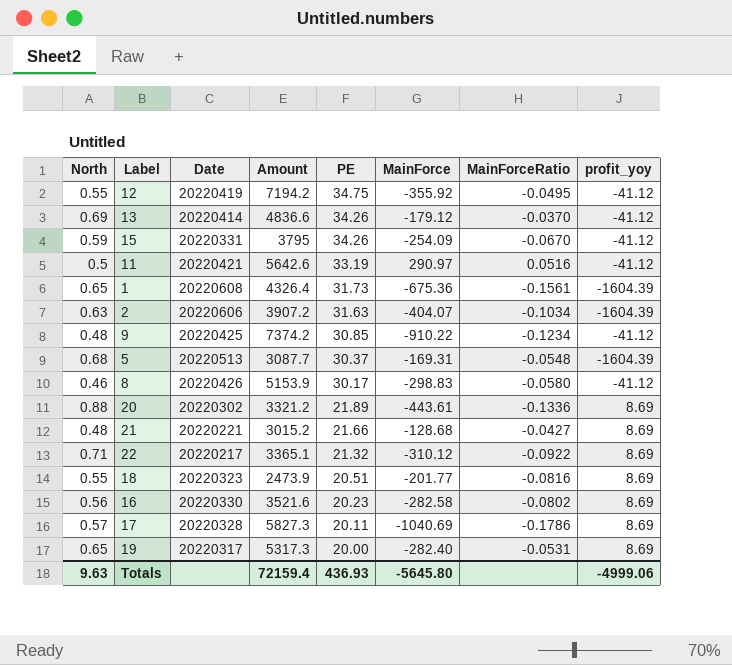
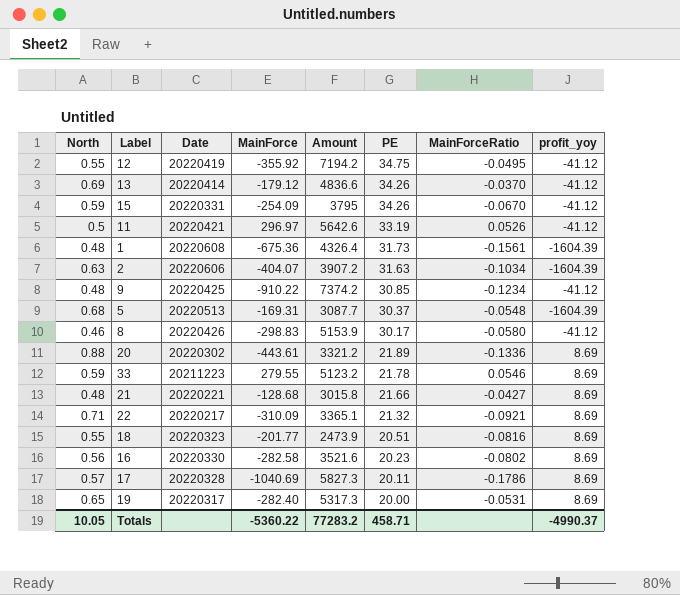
column MainForce | position: 6 -> 4
11 | MainForce: 290.97 -> 296.97
11 | MainForceRatio: 0.0516 -> 0.0526
1 | North: 0.65 -> 0.48
row 33: none -> 0.59 | 20211223 | 279.55 | 5123.2 | 21.78 | 0.0546 | 8.69
21 | Amount: 3015.2 -> 3015.8
22 | MainForce: -310.12 -> -310.09
22 | MainForceRatio: -0.0922 -> -0.0921
Totals | North: 9.63 -> 10.05
Totals | MainForce: -5645.80 -> -5360.22
Totals | Amount: 72159.4 -> 77283.2
Totals | PE: 436.93 -> 458.71
Totals | profit_yoy: -4999.06 -> -4990.37

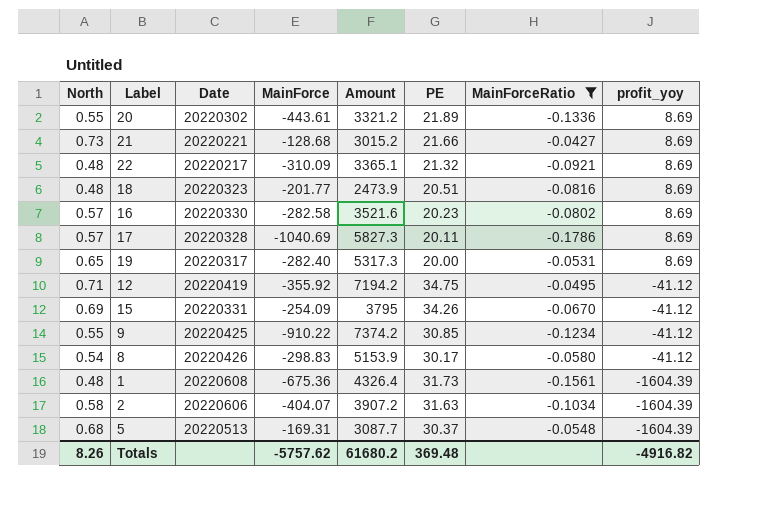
filter: none -> MainForceRatio <= -0.0427
row order: PE descending -> profit_yoy descending
20 | North: 0.88 -> 0.55
21 | North: 0.48 -> 0.73
21 | Amount: 3015.8 -> 3015.2
22 | North: 0.71 -> 0.48
18 | North: 0.55 -> 0.48
16 | North: 0.56 -> 0.57
12 | North: 0.55 -> 0.71
15 | North: 0.59 -> 0.69
9 | North: 0.48 -> 0.55
8 | North: 0.46 -> 0.54
2 | North: 0.63 -> 0.58
Totals | North: 10.05 -> 8.26
Totals | MainForce: -5360.22 -> -5757.62
Totals | Amount: 77283.2 -> 61680.2
Totals | PE: 458.71 -> 369.48
Totals | profit_yoy: -4990.37 -> -4916.82

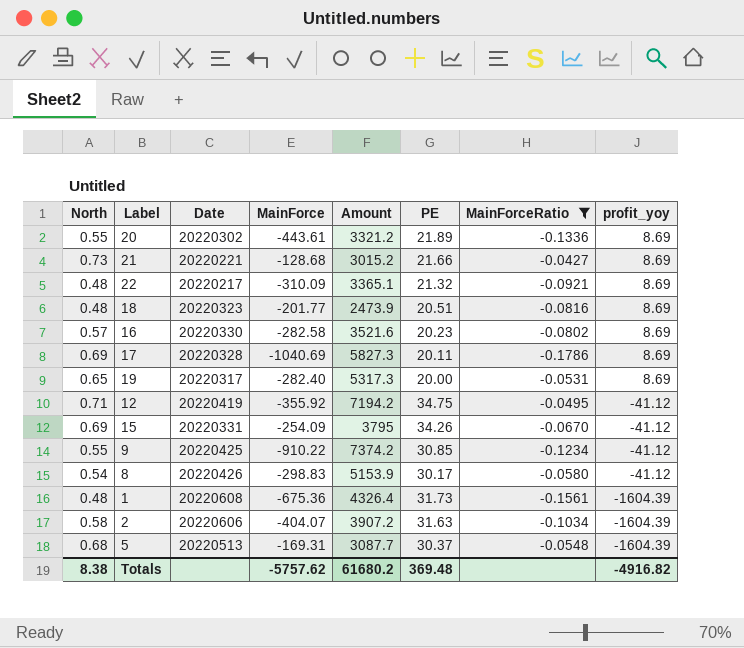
17 | North: 0.57 -> 0.69
Totals | North: 8.26 -> 8.38

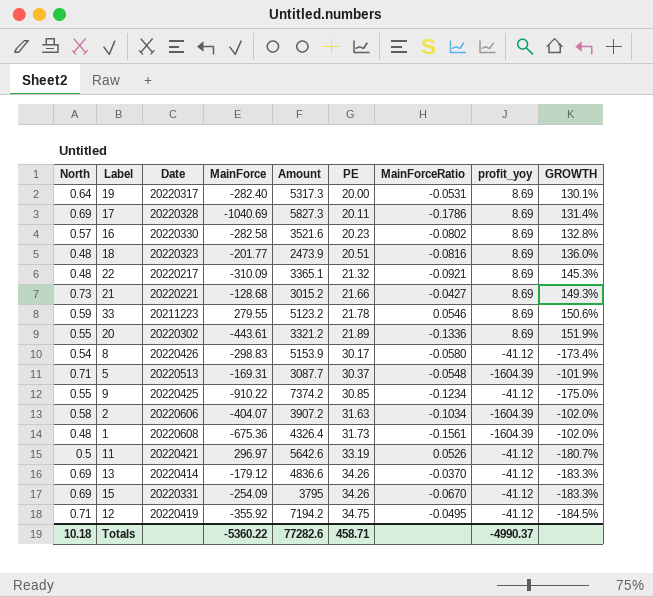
filter: MainForceRatio <= -0.0427 -> none
row order: profit_yoy descending -> PE ascending
column GROWTH | formula: none -> ([PE] - [profit_yoy]) / [profit_yoy]
19 | North: 0.65 -> 0.64
5 | North: 0.68 -> 0.71
Totals | North: 8.38 -> 10.18
Totals | MainForce: -5757.62 -> -5360.22
Totals | Amount: 61680.2 -> 77282.6
Totals | PE: 369.48 -> 458.71
Totals | profit_yoy: -4916.82 -> -4990.37

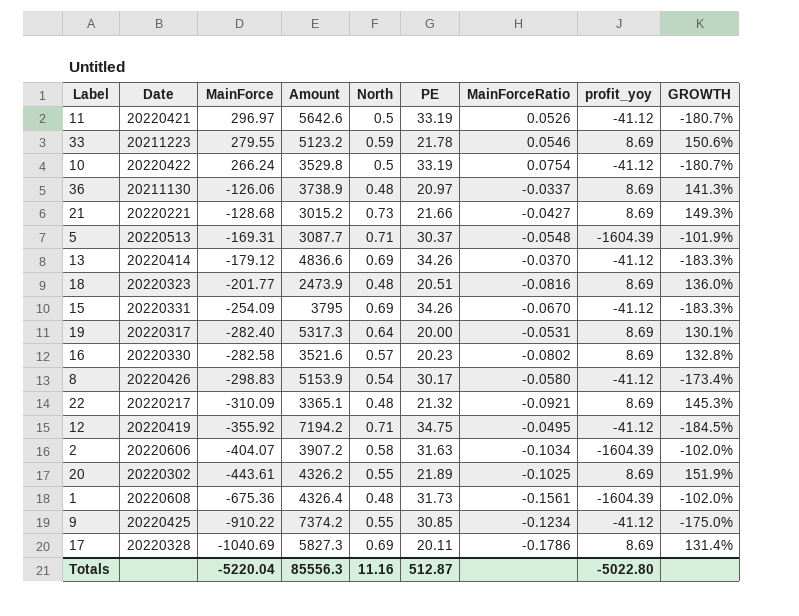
row order: PE ascending -> MainForce descending
column North | position: 1 -> 5
row 10: none -> 20220422 | 266.24 | 3529.8 | 0.5 | 33.19 | 0.0754 | -41.12 | -180.7%
row 36: none -> 20211130 | -126.06 | 3738.9 | 0.48 | 20.97 | -0.0337 | 8.69 | 141.3%
20 | Amount: 3321.2 -> 4326.2
20 | MainForceRatio: -0.1336 -> -0.1025
Totals | MainForce: -5360.22 -> -5220.04
Totals | Amount: 77282.6 -> 85556.3
Totals | North: 10.18 -> 11.16
Totals | PE: 458.71 -> 512.87
Totals | profit_yoy: -4990.37 -> -5022.80

